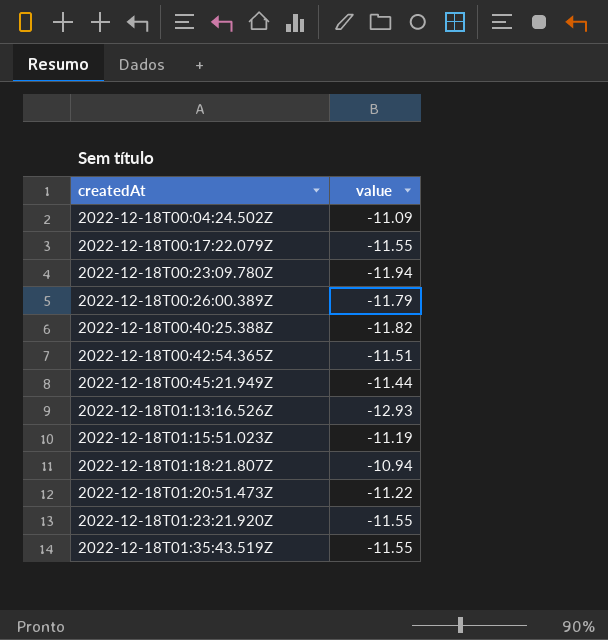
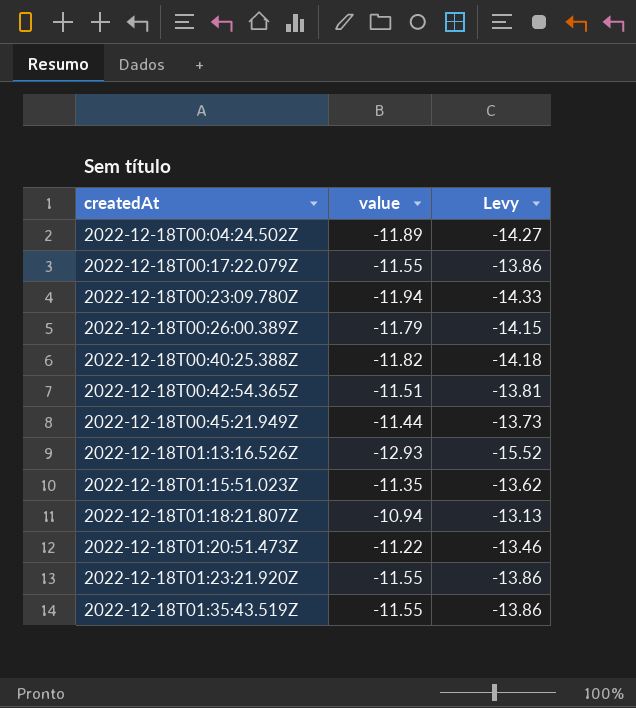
column Levy | formula: none -> [value] * 1.2
2022-12-18T00:04:24.502Z | value: -11.09 -> -11.89
2022-12-18T01:15:51.023Z | value: -11.19 -> -11.35

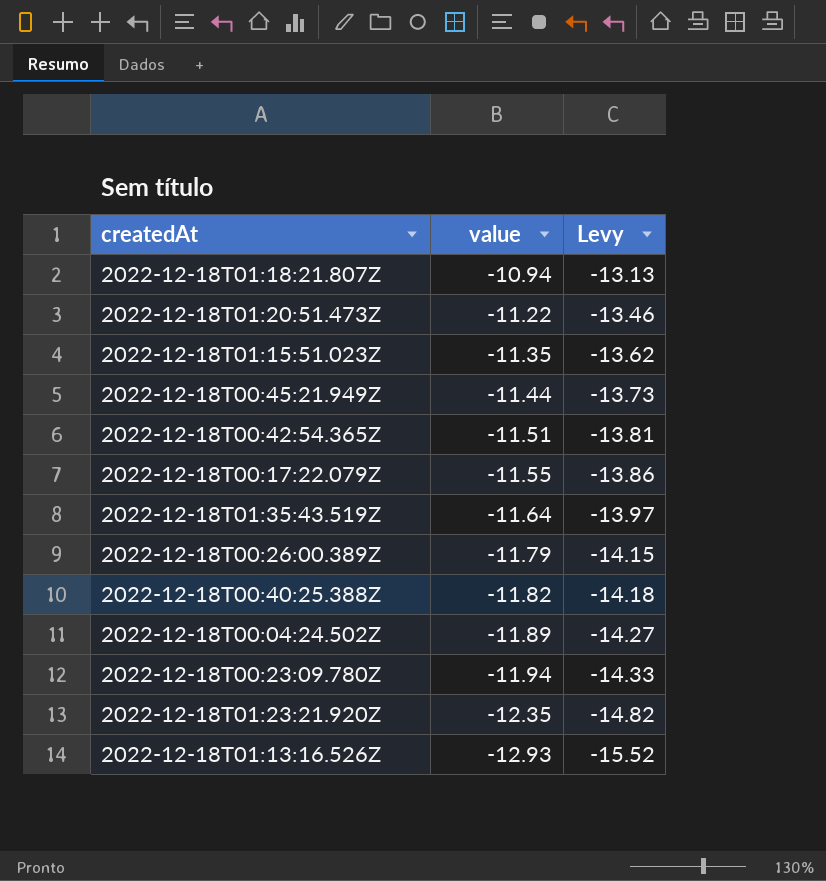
row order: createdAt ascending -> value descending
2022-12-18T01:35:43.519Z | value: -11.55 -> -11.64
2022-12-18T01:35:43.519Z | Levy: -13.86 -> -13.97
2022-12-18T01:23:21.920Z | value: -11.55 -> -12.35
2022-12-18T01:23:21.920Z | Levy: -13.86 -> -14.82

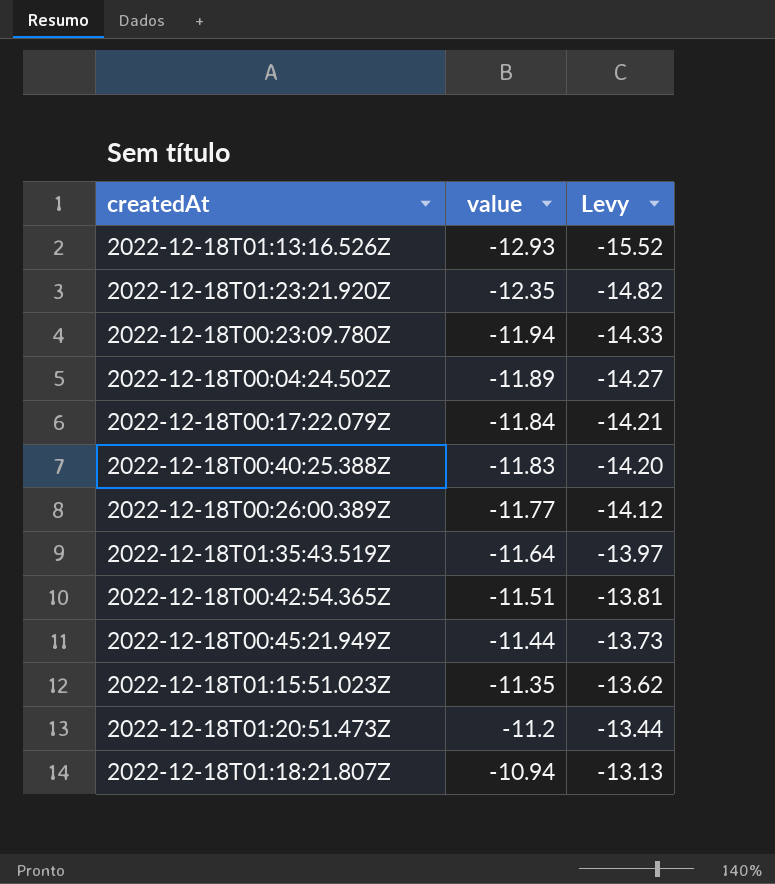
row order: value descending -> value ascending
2022-12-18T00:17:22.079Z | value: -11.55 -> -11.84
2022-12-18T00:17:22.079Z | Levy: -13.86 -> -14.21
2022-12-18T00:40:25.388Z | value: -11.82 -> -11.83
2022-12-18T00:40:25.388Z | Levy: -14.18 -> -14.20
2022-12-18T00:26:00.389Z | value: -11.79 -> -11.77
2022-12-18T00:26:00.389Z | Levy: -14.15 -> -14.12
2022-12-18T01:20:51.473Z | value: -11.22 -> -11.2
2022-12-18T01:20:51.473Z | Levy: -13.46 -> -13.44

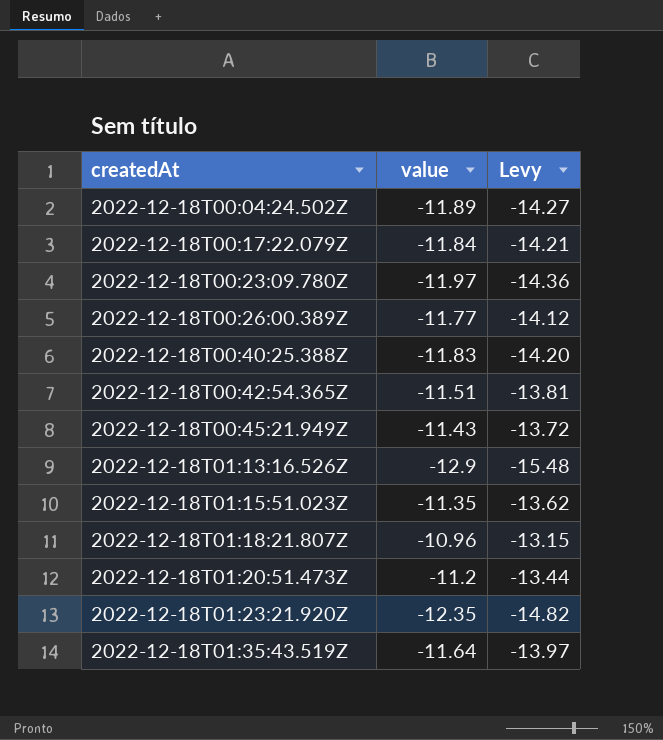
row order: value ascending -> createdAt ascending
2022-12-18T00:23:09.780Z | value: -11.94 -> -11.97
2022-12-18T00:23:09.780Z | Levy: -14.33 -> -14.36
2022-12-18T00:45:21.949Z | value: -11.44 -> -11.43
2022-12-18T00:45:21.949Z | Levy: -13.73 -> -13.72
2022-12-18T01:13:16.526Z | value: -12.93 -> -12.9
2022-12-18T01:13:16.526Z | Levy: -15.52 -> -15.48
2022-12-18T01:18:21.807Z | value: -10.94 -> -10.96
2022-12-18T01:18:21.807Z | Levy: -13.13 -> -13.15

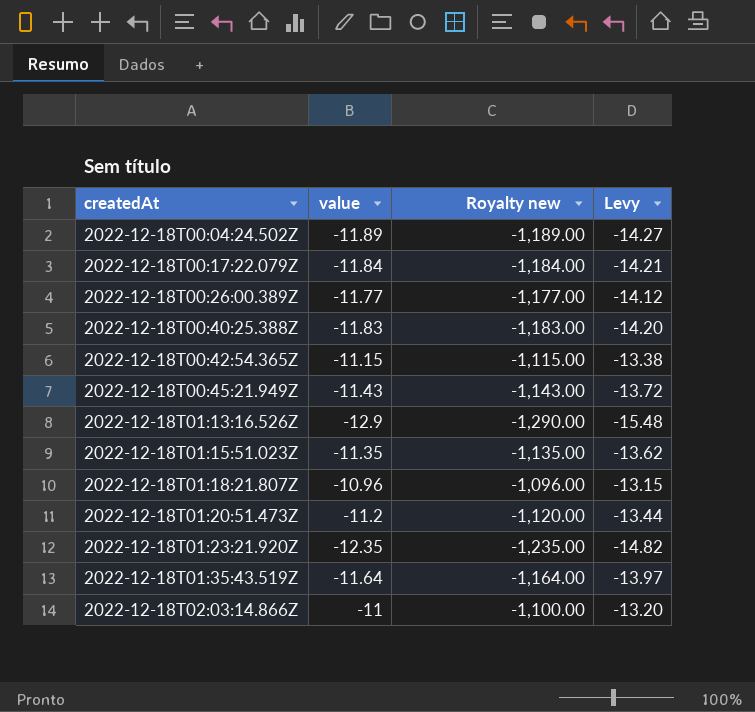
column Royalty new | formula: none -> [value] * 100
row 2022-12-18T00:23:09.780Z: -11.97 | -14.36 -> none
2022-12-18T00:42:54.365Z | value: -11.51 -> -11.15
2022-12-18T00:42:54.365Z | Levy: -13.81 -> -13.38
row 2022-12-18T02:03:14.866Z: none -> -11 | -1,100.00 | -13.20

